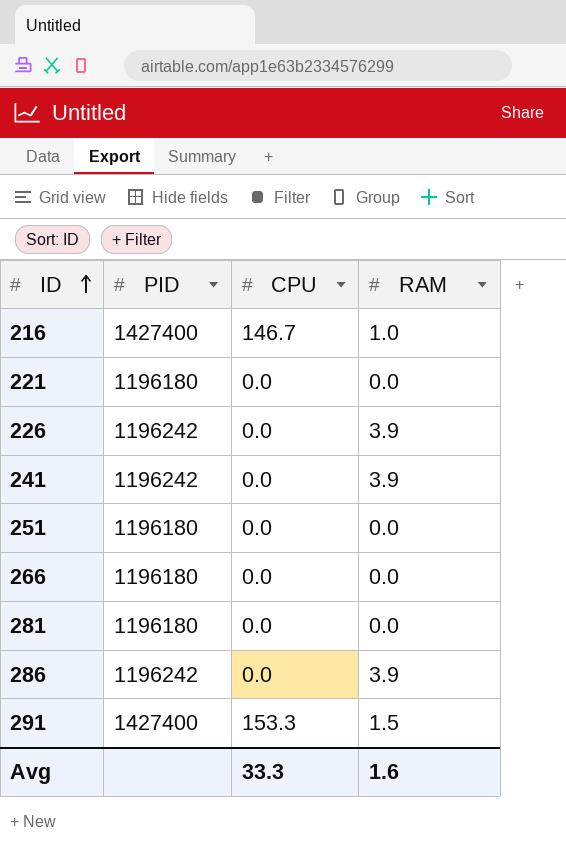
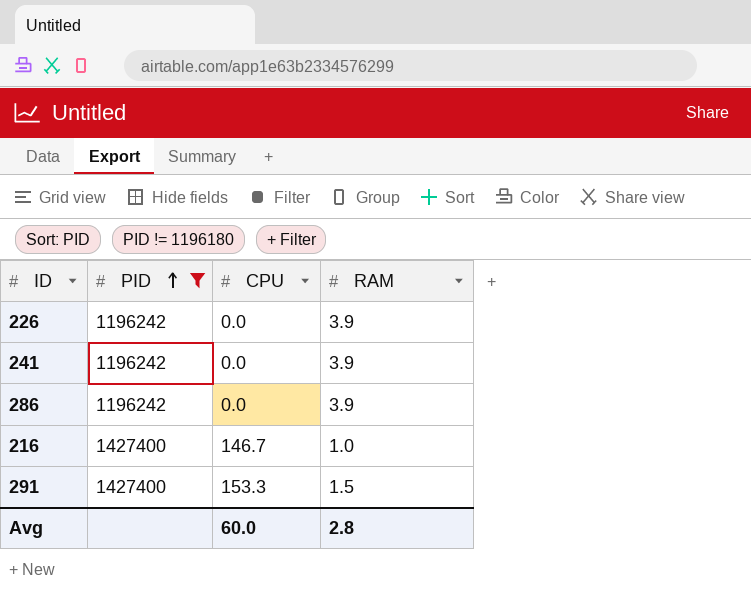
filter: none -> PID != 1196180
row order: ID ascending -> PID ascending
Avg | CPU: 33.3 -> 60.0
Avg | RAM: 1.6 -> 2.8

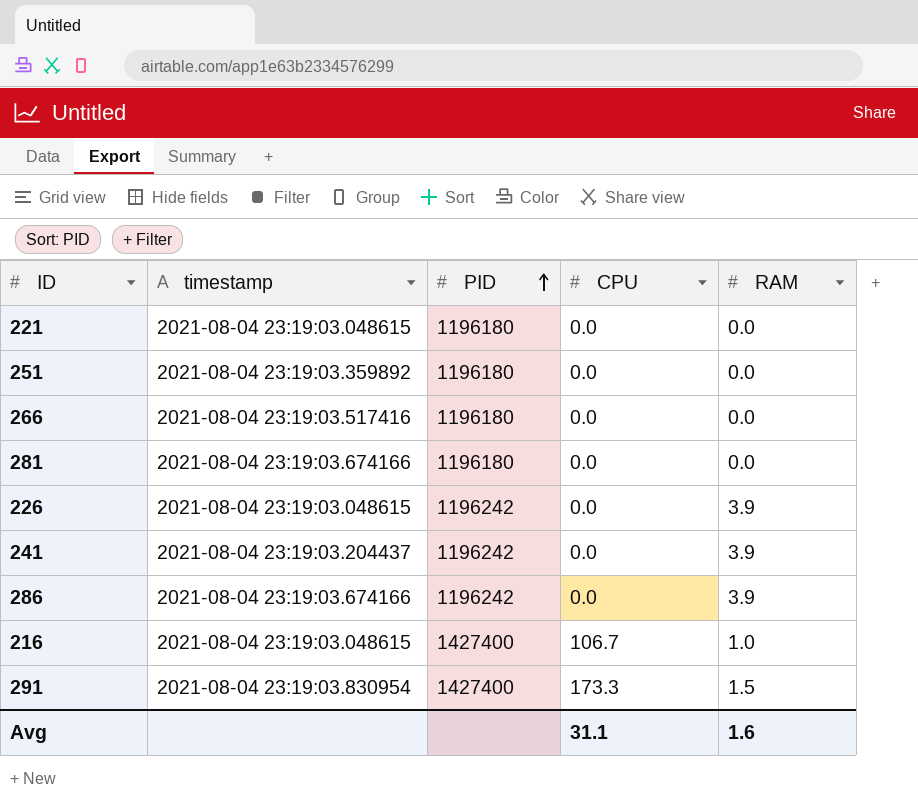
filter: PID != 1196180 -> none
column timestamp | position: none -> 2
216 | CPU: 146.7 -> 106.7
291 | CPU: 153.3 -> 173.3
Avg | CPU: 60.0 -> 31.1
Avg | RAM: 2.8 -> 1.6

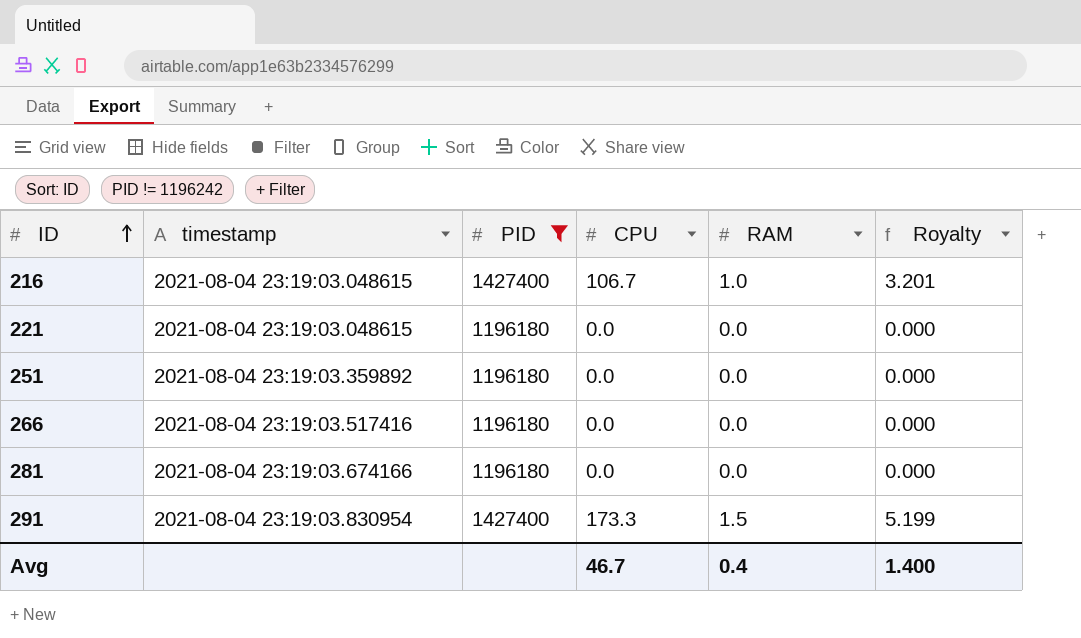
filter: none -> PID != 1196242
row order: PID ascending -> ID ascending
column Royalty | formula: none -> [CPU] * 0.03
Avg | CPU: 31.1 -> 46.7
Avg | RAM: 1.6 -> 0.4

